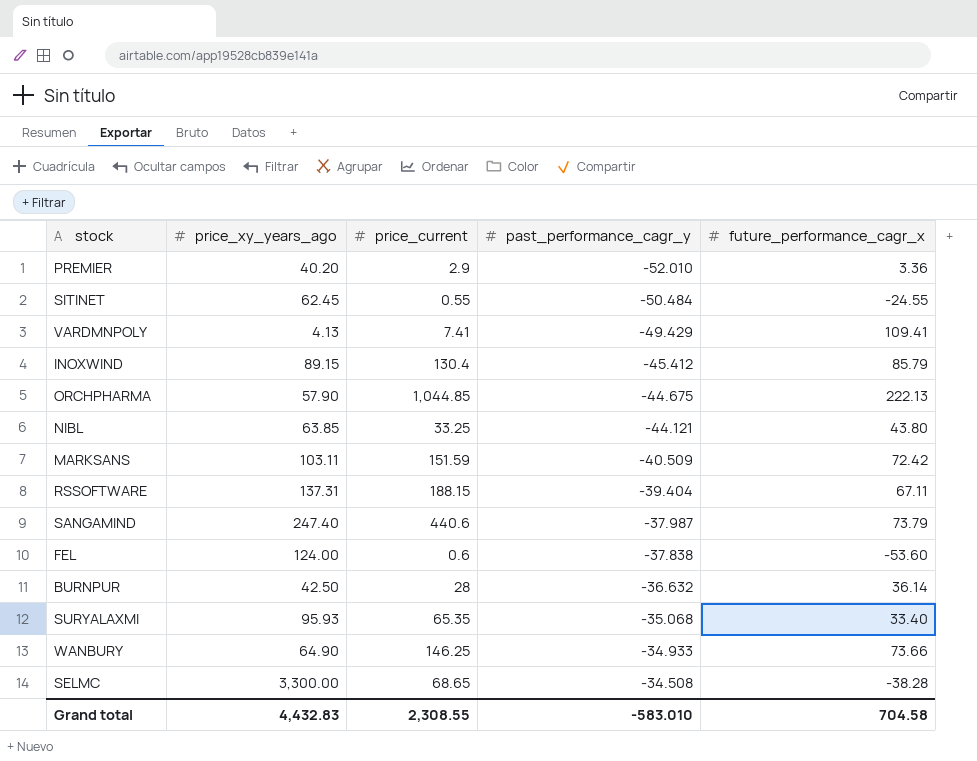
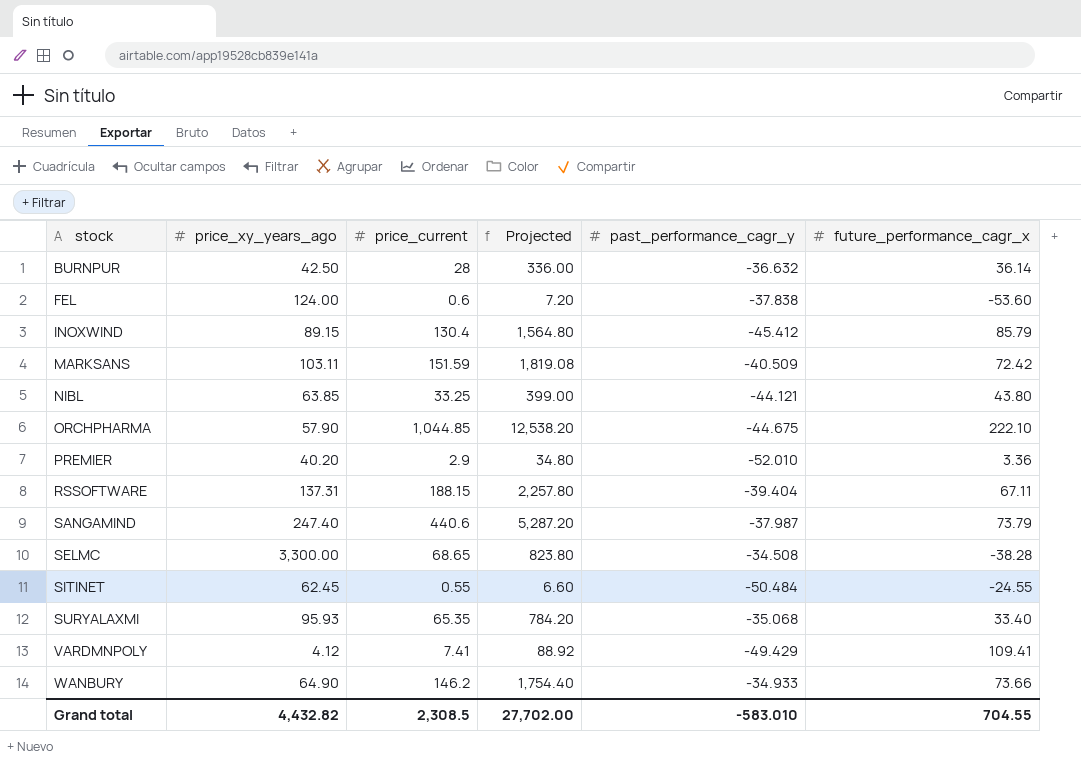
row order: past_performance_cagr_y ascending -> stock ascending
column Projected | formula: none -> [price_current] * 12
ORCHPHARMA | future_performance_cagr_x: 222.13 -> 222.10
VARDMNPOLY | price_xy_years_ago: 4.13 -> 4.12
WANBURY | price_current: 146.25 -> 146.2
Grand total | price_xy_years_ago: 4,432.83 -> 4,432.82
Grand total | price_current: 2,308.55 -> 2,308.5
Grand total | future_performance_cagr_x: 704.58 -> 704.55

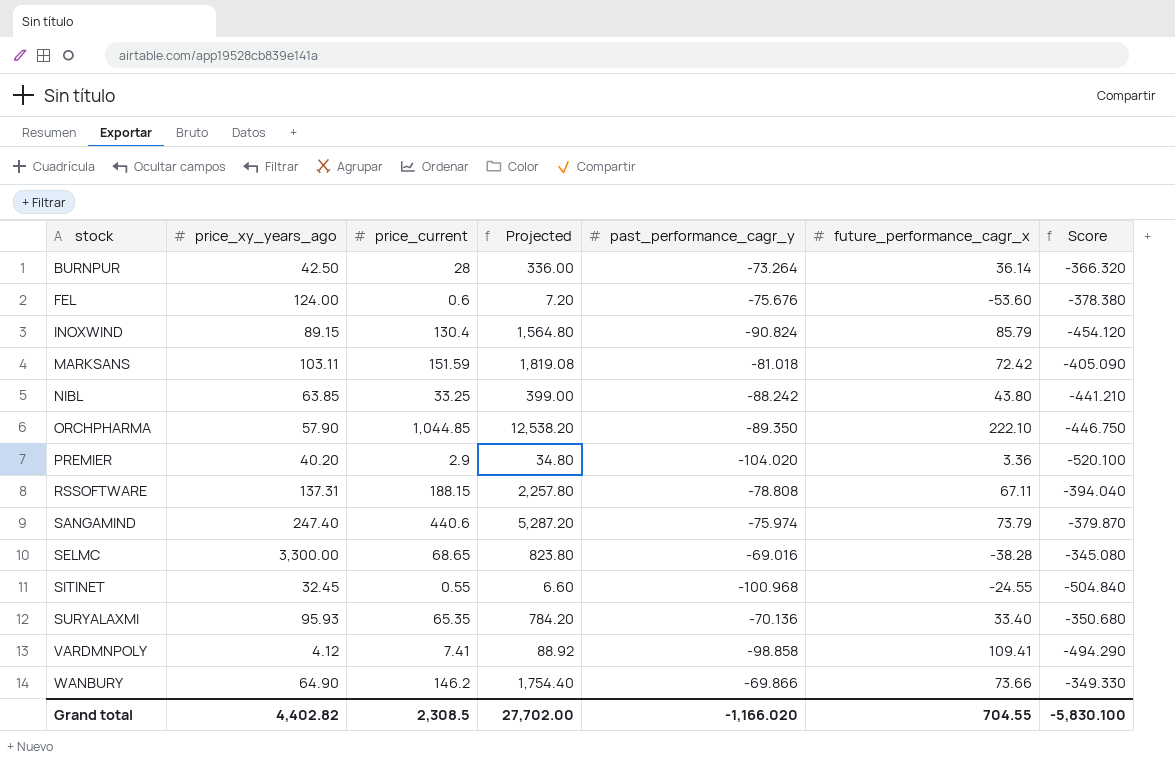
column Score | formula: none -> [past_performance_cagr_y] * 5
BURNPUR | past_performance_cagr_y: -36.632 -> -73.264
FEL | past_performance_cagr_y: -37.838 -> -75.676
INOXWIND | past_performance_cagr_y: -45.412 -> -90.824
MARKSANS | past_performance_cagr_y: -40.509 -> -81.018
NIBL | past_performance_cagr_y: -44.121 -> -88.242
ORCHPHARMA | past_performance_cagr_y: -44.675 -> -89.350
PREMIER | past_performance_cagr_y: -52.010 -> -104.020
RSSOFTWARE | past_performance_cagr_y: -39.404 -> -78.808
SANGAMIND | past_performance_cagr_y: -37.987 -> -75.974
SELMC | past_performance_cagr_y: -34.508 -> -69.016
SITINET | price_xy_years_ago: 62.45 -> 32.45
SITINET | past_performance_cagr_y: -50.484 -> -100.968
SURYALAXMI | past_performance_cagr_y: -35.068 -> -70.136
VARDMNPOLY | past_performance_cagr_y: -49.429 -> -98.858
WANBURY | past_performance_cagr_y: -34.933 -> -69.866
Grand total | price_xy_years_ago: 4,432.82 -> 4,402.82
Grand total | past_performance_cagr_y: -583.010 -> -1,166.020

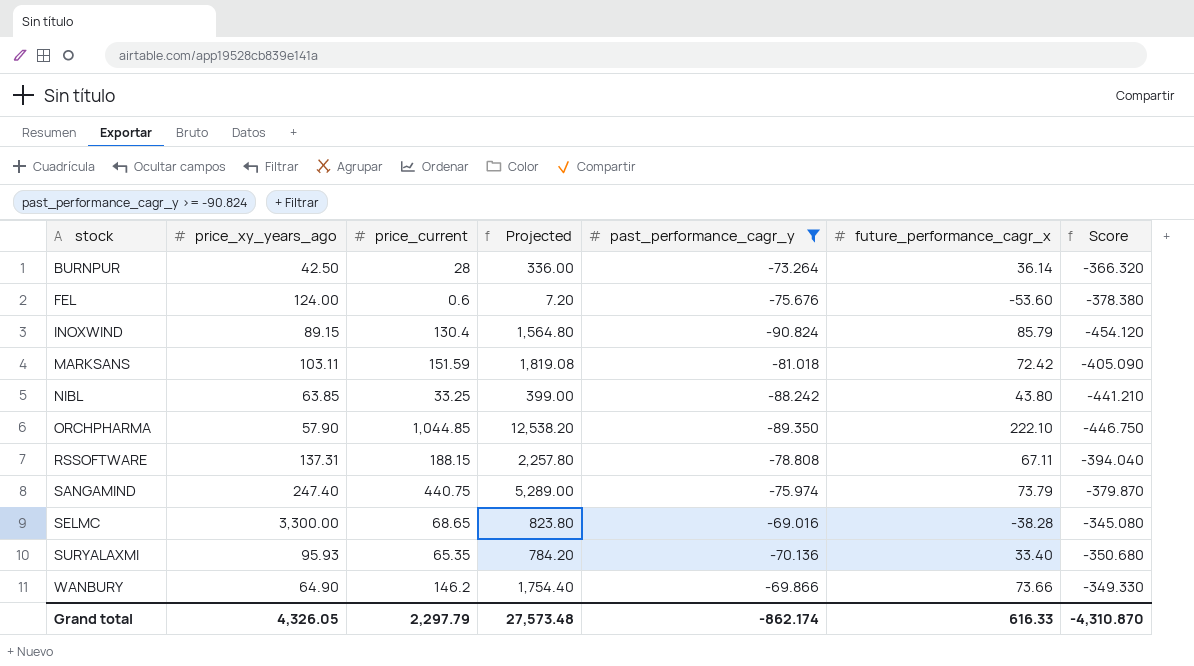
filter: none -> past_performance_cagr_y >= -90.824
SANGAMIND | price_current: 440.6 -> 440.75
SANGAMIND | Projected: 5,287.20 -> 5,289.00
Grand total | price_xy_years_ago: 4,402.82 -> 4,326.05
Grand total | price_current: 2,308.5 -> 2,297.79
Grand total | Projected: 27,702.00 -> 27,573.48
Grand total | past_performance_cagr_y: -1,166.020 -> -862.174
Grand total | future_performance_cagr_x: 704.55 -> 616.33
Grand total | Score: -5,830.100 -> -4,310.870

